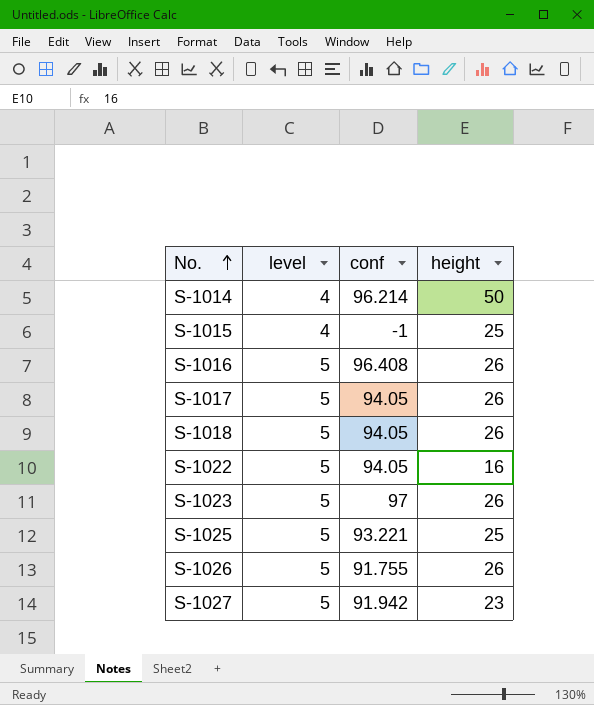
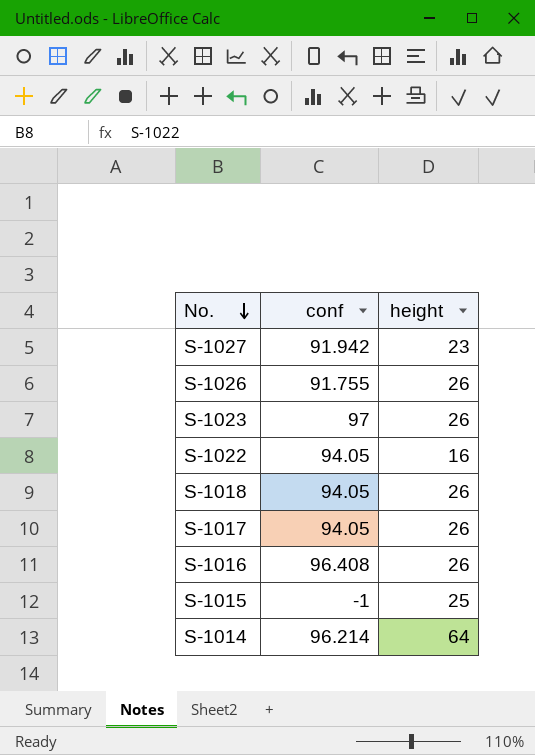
row order: No. ascending -> No. descending
column level | position: 2 -> none
row S-1025: 5 | 93.221 | 25 -> none
S-1014 | height: 50 -> 64

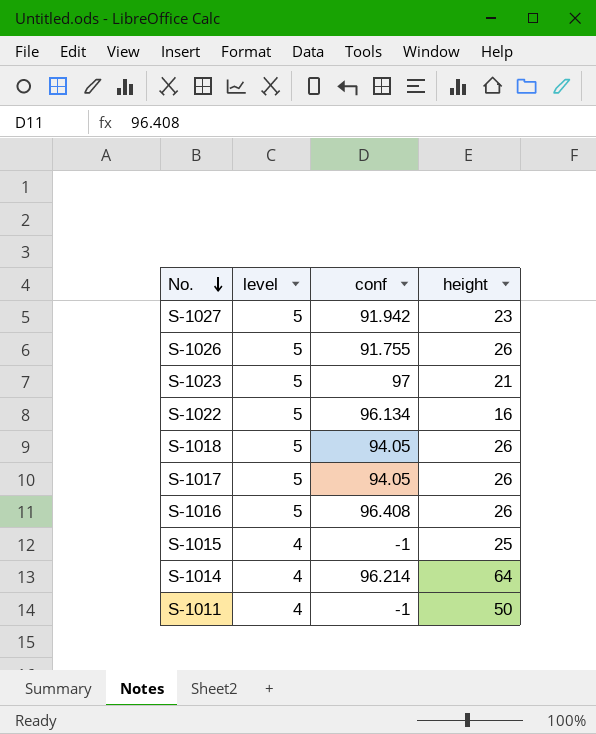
column level | position: none -> 2
S-1023 | height: 26 -> 21
S-1022 | conf: 94.05 -> 96.134
row S-1011: none -> 4 | -1 | 50

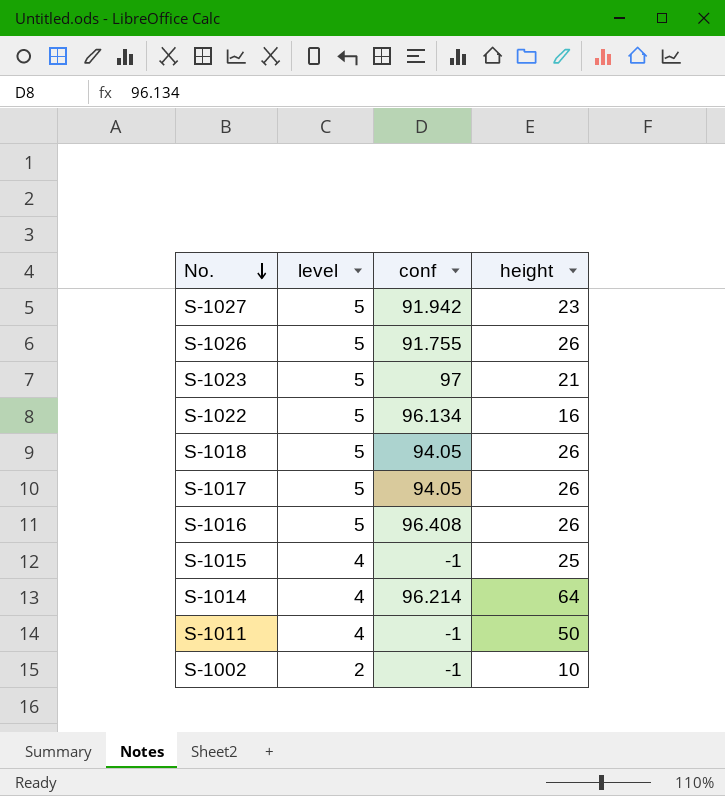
row S-1002: none -> 2 | -1 | 10

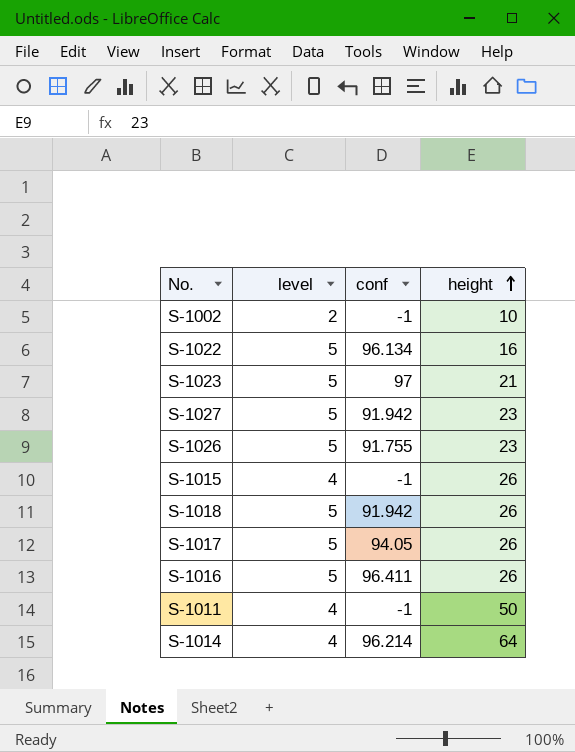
row order: No. descending -> height ascending
S-1026 | height: 26 -> 23
S-1015 | height: 25 -> 26
S-1018 | conf: 94.05 -> 91.942
S-1016 | conf: 96.408 -> 96.411

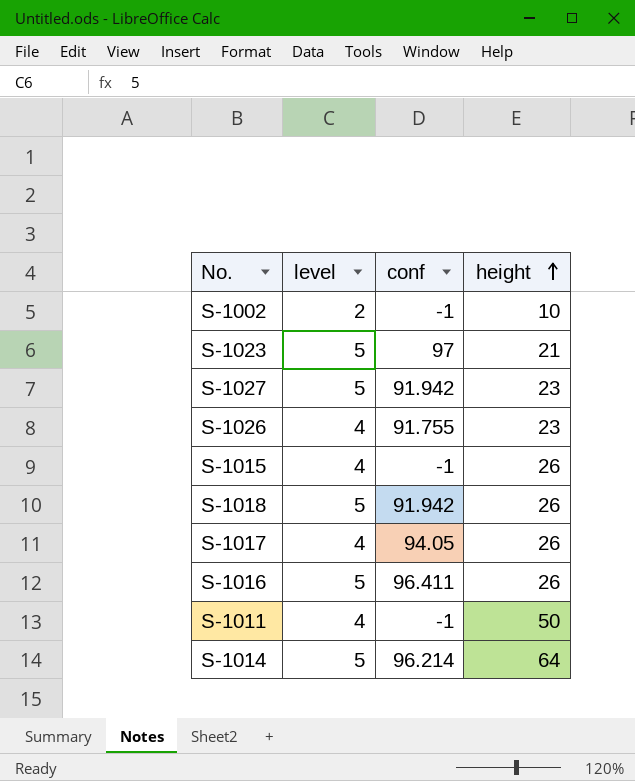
row S-1022: 5 | 96.134 | 16 -> none
S-1026 | level: 5 -> 4
S-1017 | level: 5 -> 4
S-1014 | level: 4 -> 5

